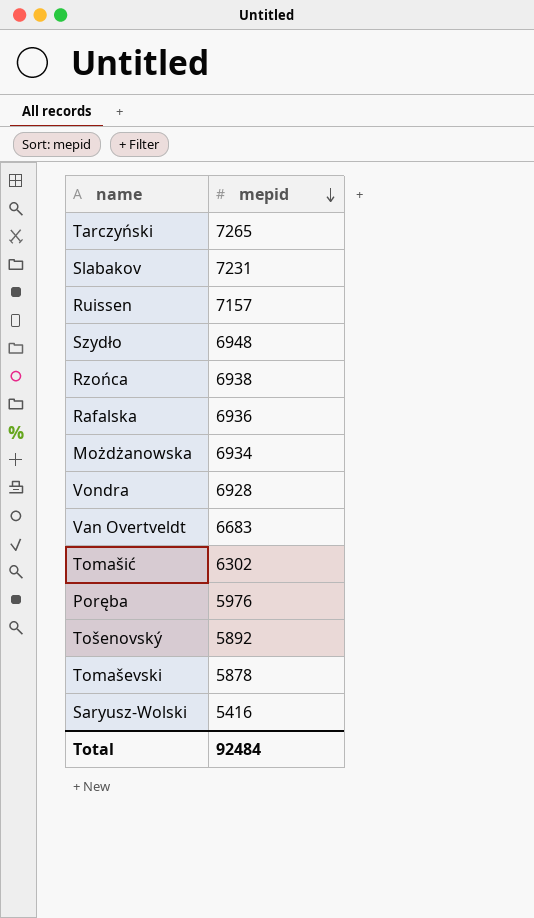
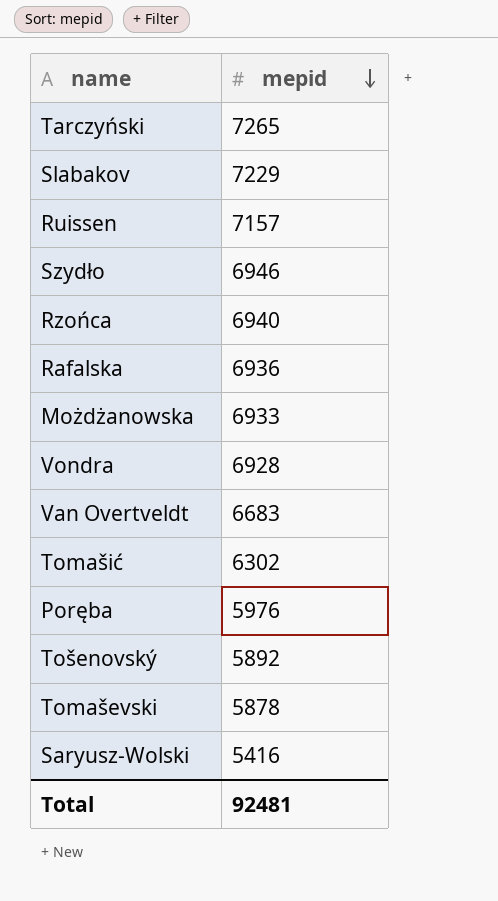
Slabakov | mepid: 7231 -> 7229
Szydło | mepid: 6948 -> 6946
Rzońca | mepid: 6938 -> 6940
Możdżanowska | mepid: 6934 -> 6933
Total | mepid: 92484 -> 92481

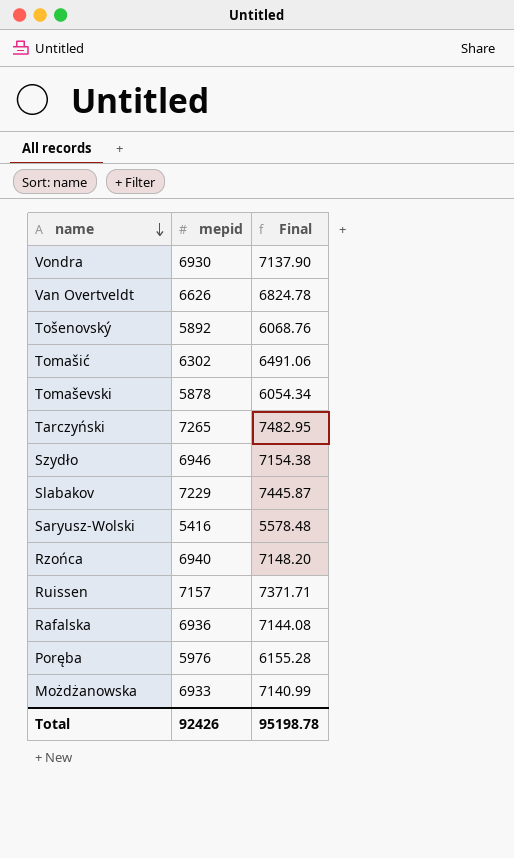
row order: mepid descending -> name descending
column Final | formula: none -> [mepid] * 1.03
Vondra | mepid: 6928 -> 6930
Van Overtveldt | mepid: 6683 -> 6626
Total | mepid: 92481 -> 92426

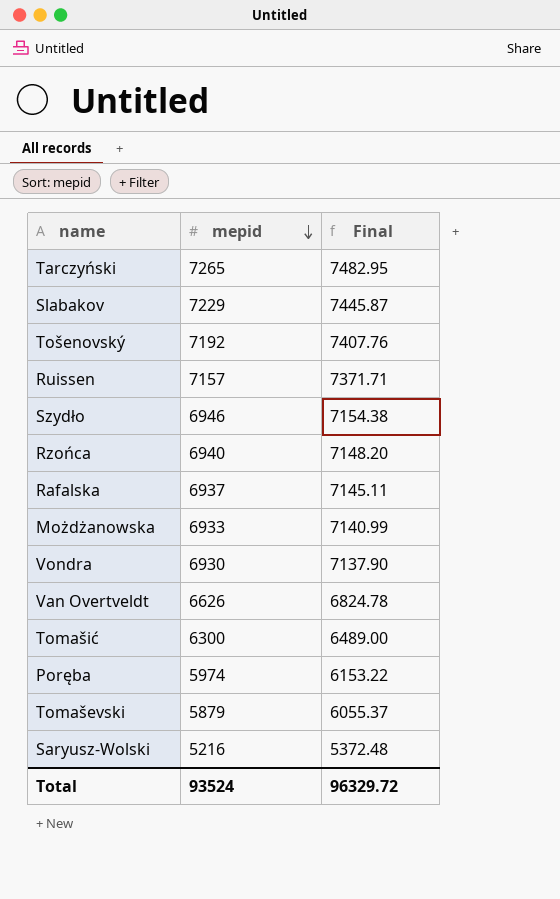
row order: name descending -> mepid descending
Tošenovský | mepid: 5892 -> 7192
Tošenovský | Final: 6068.76 -> 7407.76
Rafalska | mepid: 6936 -> 6937
Rafalska | Final: 7144.08 -> 7145.11
Tomašić | mepid: 6302 -> 6300
Tomašić | Final: 6491.06 -> 6489.00
Poręba | mepid: 5976 -> 5974
Poręba | Final: 6155.28 -> 6153.22
Tomaševski | mepid: 5878 -> 5879
Tomaševski | Final: 6054.34 -> 6055.37
Saryusz-Wolski | mepid: 5416 -> 5216
Saryusz-Wolski | Final: 5578.48 -> 5372.48
Total | mepid: 92426 -> 93524
Total | Final: 95198.78 -> 96329.72

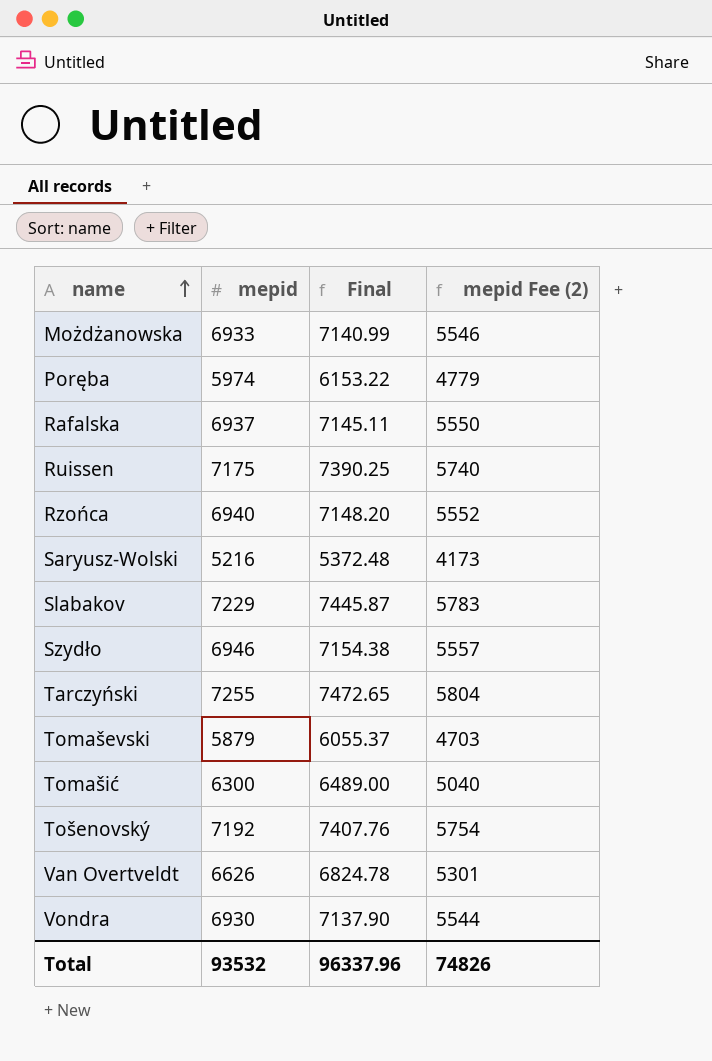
row order: mepid descending -> name ascending
column mepid Fee (2) | formula: none -> [mepid] * 0.8
Ruissen | mepid: 7157 -> 7175
Ruissen | Final: 7371.71 -> 7390.25
Tarczyński | mepid: 7265 -> 7255
Tarczyński | Final: 7482.95 -> 7472.65
Total | mepid: 93524 -> 93532
Total | Final: 96329.72 -> 96337.96

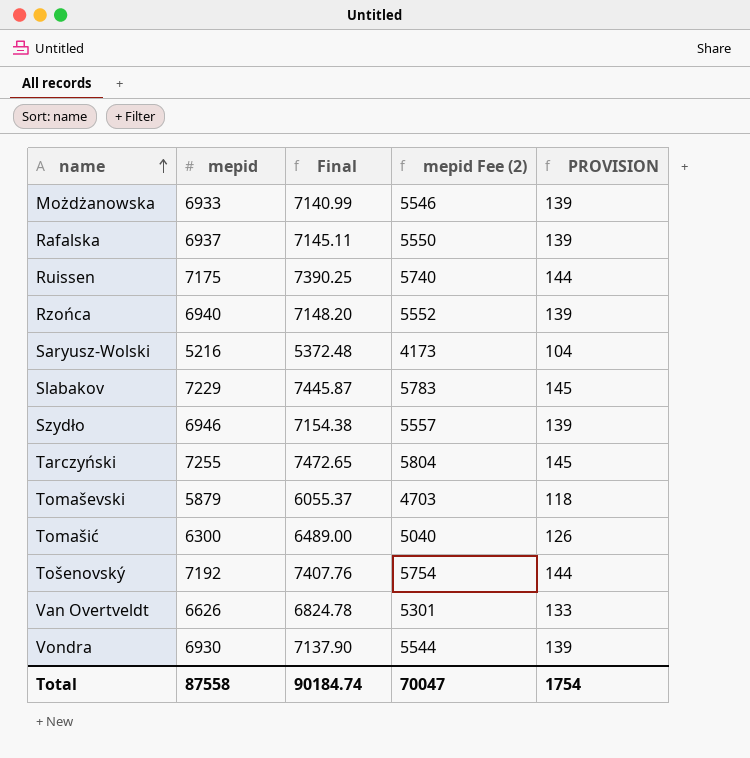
column PROVISION | formula: none -> [mepid] * 0.02
row Poręba: 5974 | 6153.22 | 4779 -> none
Total | mepid: 93532 -> 87558
Total | Final: 96337.96 -> 90184.74
Total | mepid Fee (2): 74826 -> 70047

